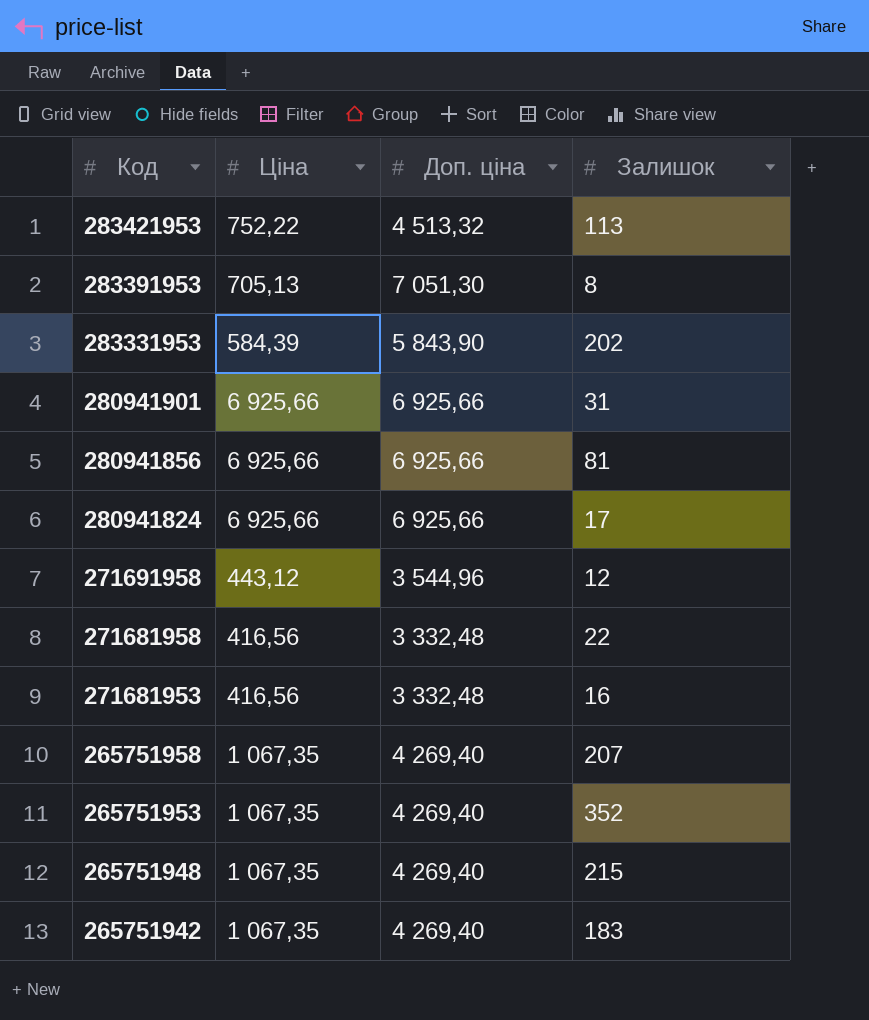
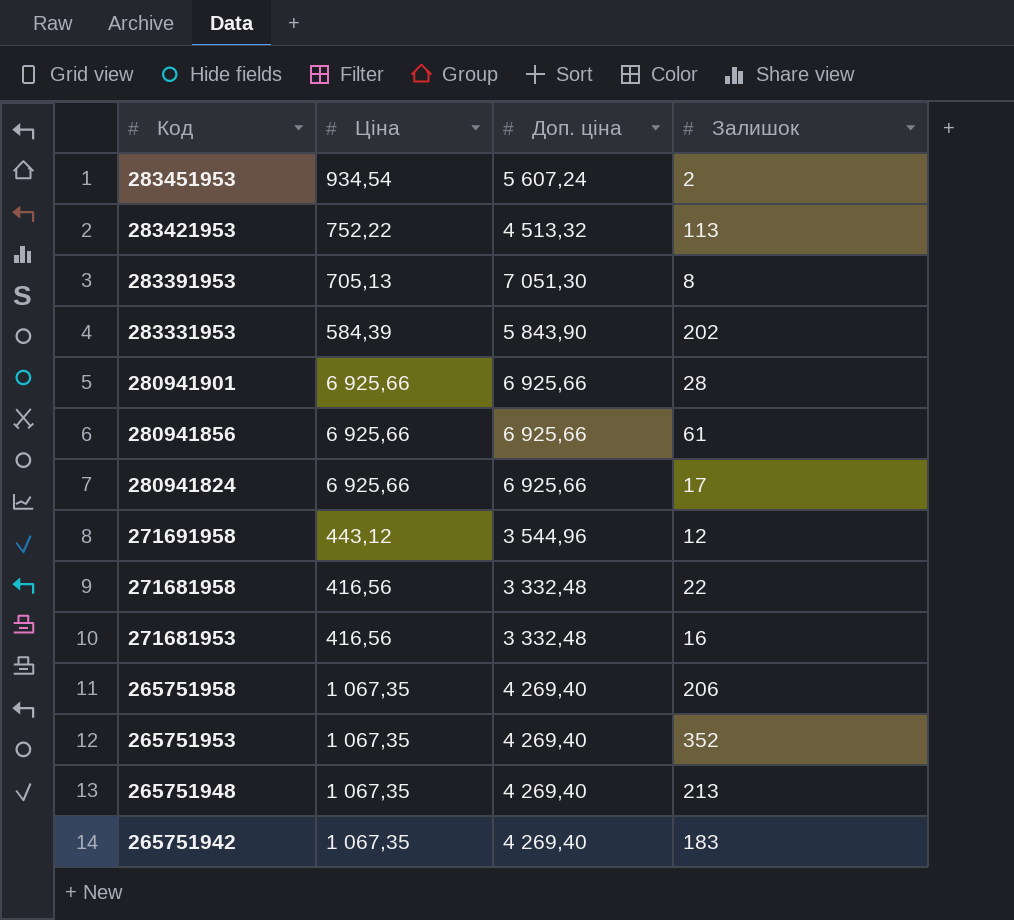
row 283451953: none -> 934,54 | 5 607,24 | 2
280941901 | Залишок: 31 -> 28
280941856 | Залишок: 81 -> 61
265751958 | Залишок: 207 -> 206
265751948 | Залишок: 215 -> 213

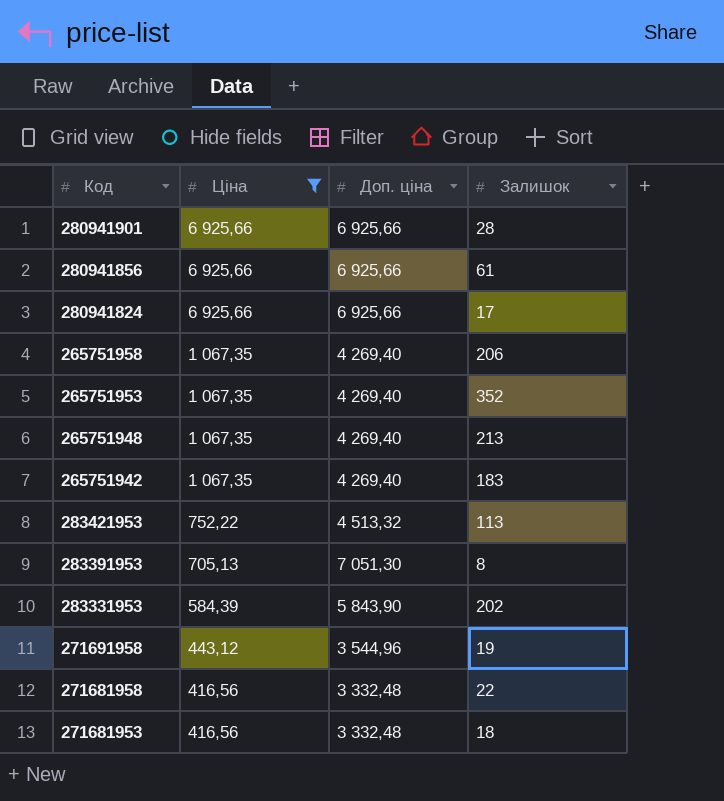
filter: none -> Ціна != 934,54
row order: Код descending -> Ціна descending
271691958 | Залишок: 12 -> 19
271681953 | Залишок: 16 -> 18

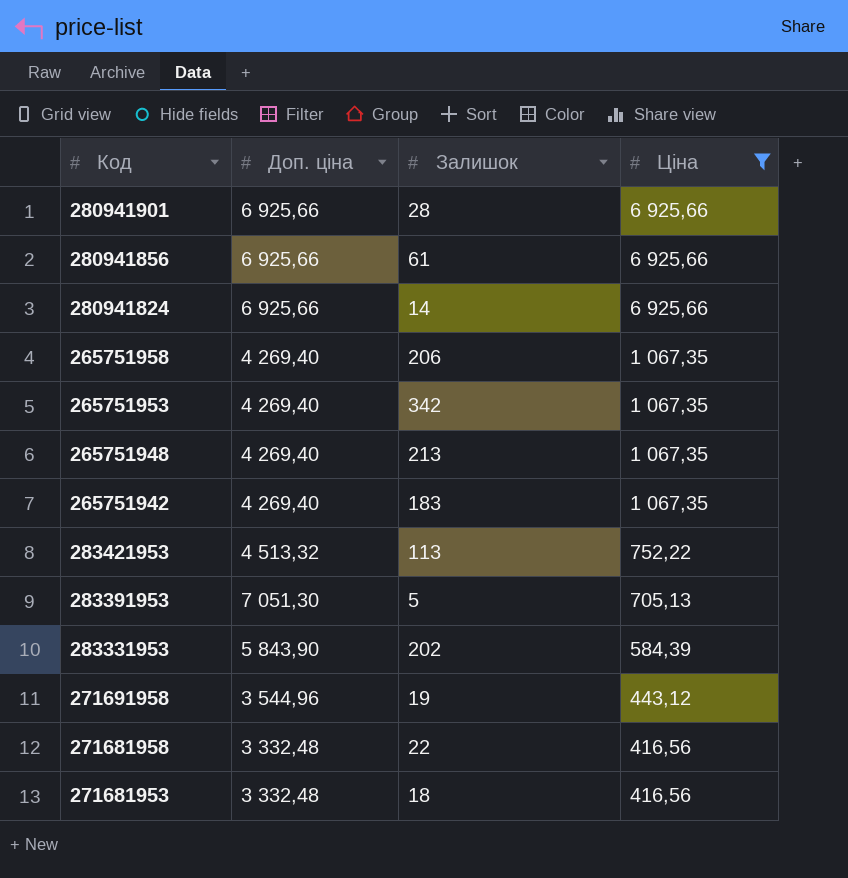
column Ціна | position: 2 -> 4
280941824 | Залишок: 17 -> 14
265751953 | Залишок: 352 -> 342
283391953 | Залишок: 8 -> 5

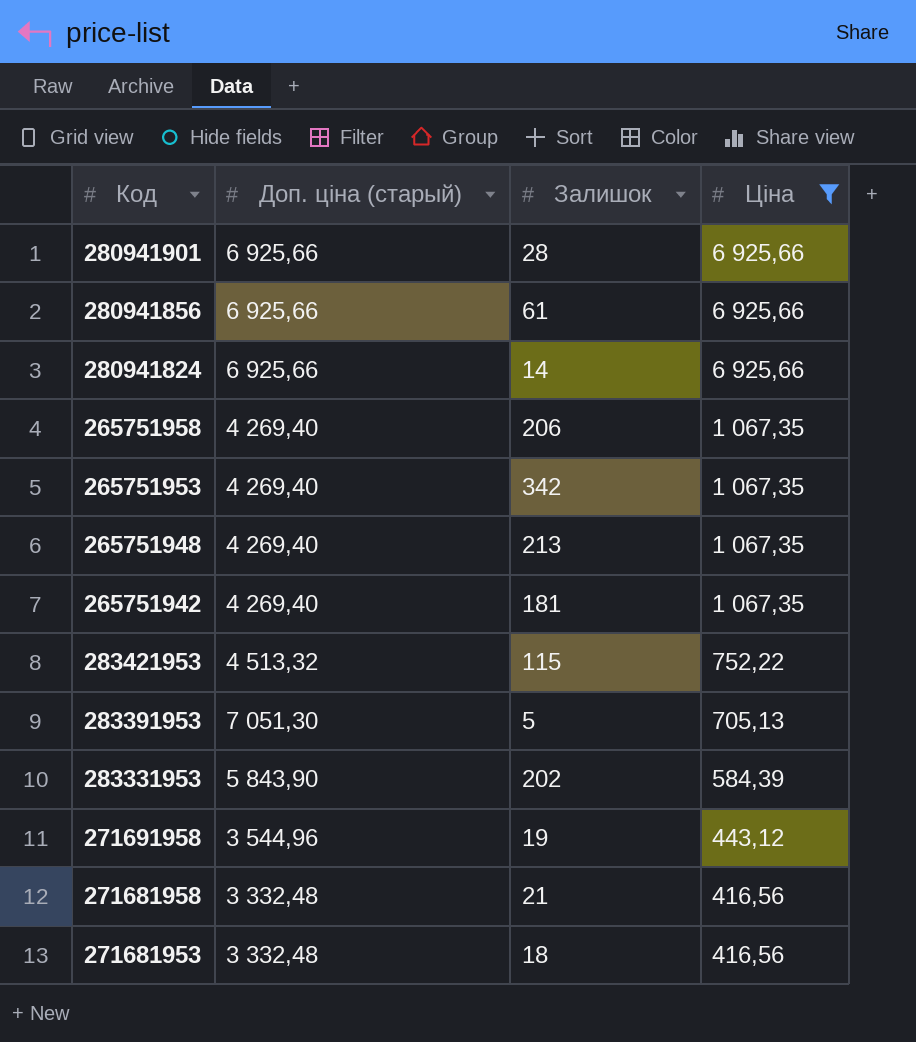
column name: Доп. ціна -> Доп. ціна (старый)
265751942 | Залишок: 183 -> 181
283421953 | Залишок: 113 -> 115
271681958 | Залишок: 22 -> 21

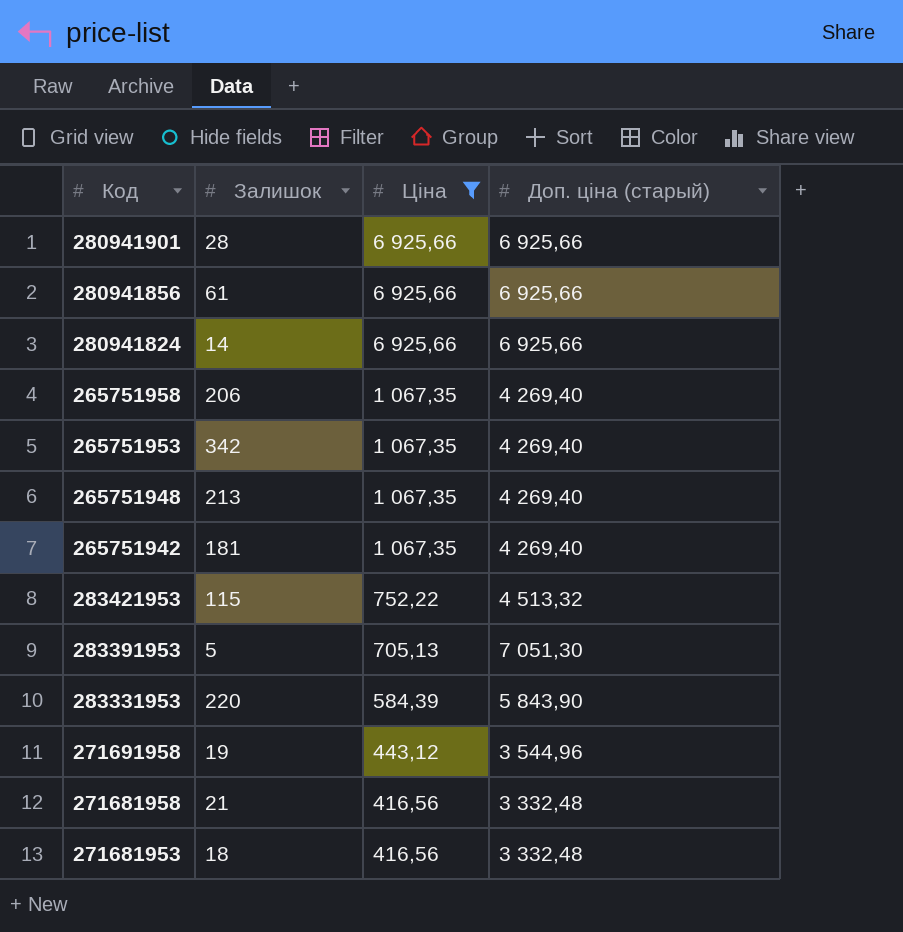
column Доп. ціна (старый) | position: 2 -> 4
283331953 | Залишок: 202 -> 220

